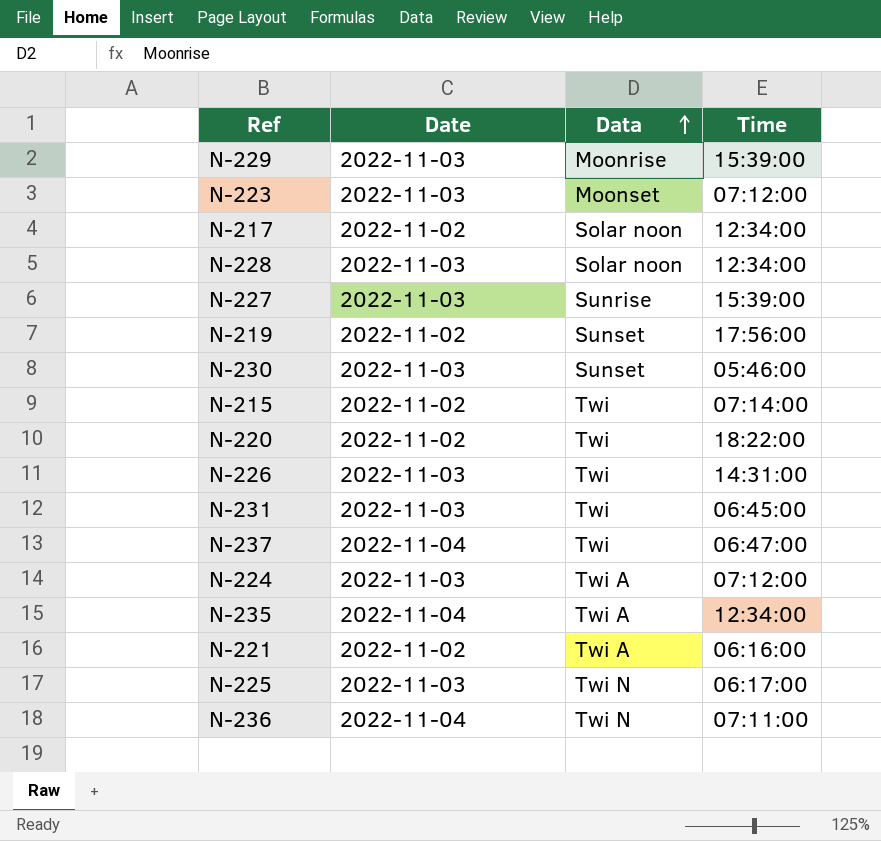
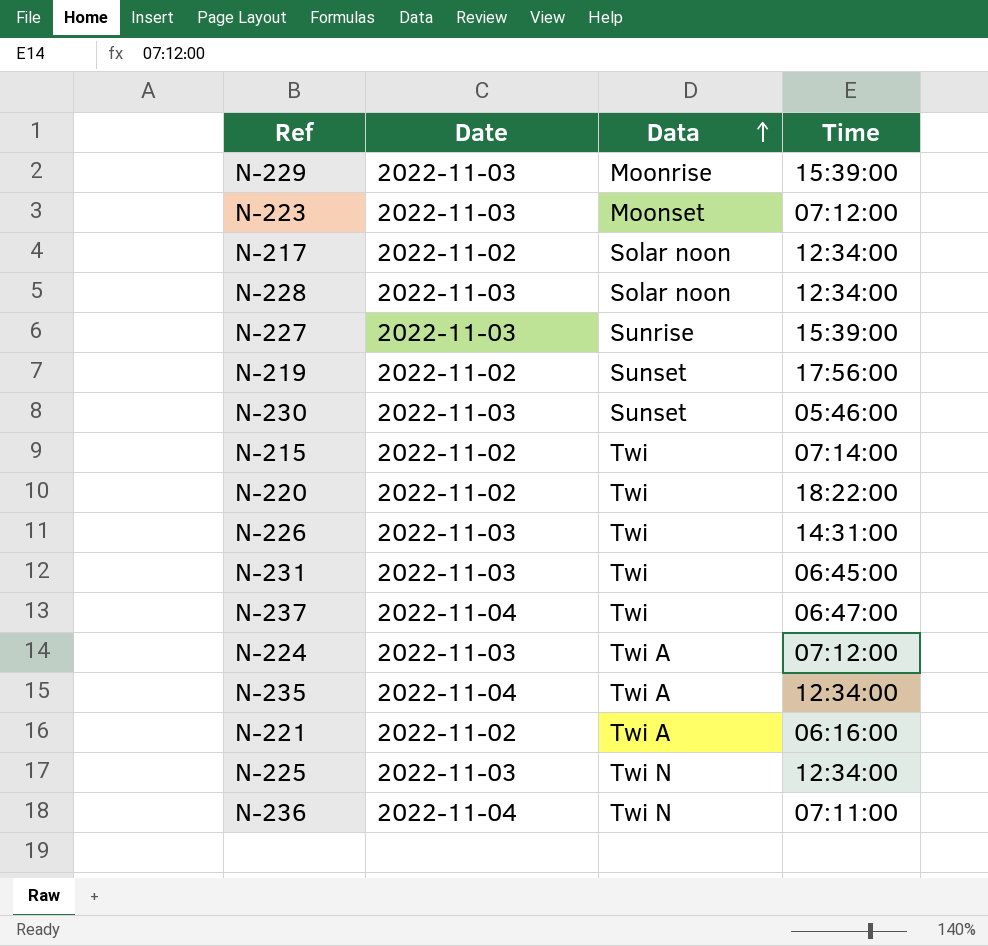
N-225 | Time: 06:17:00 -> 12:34:00

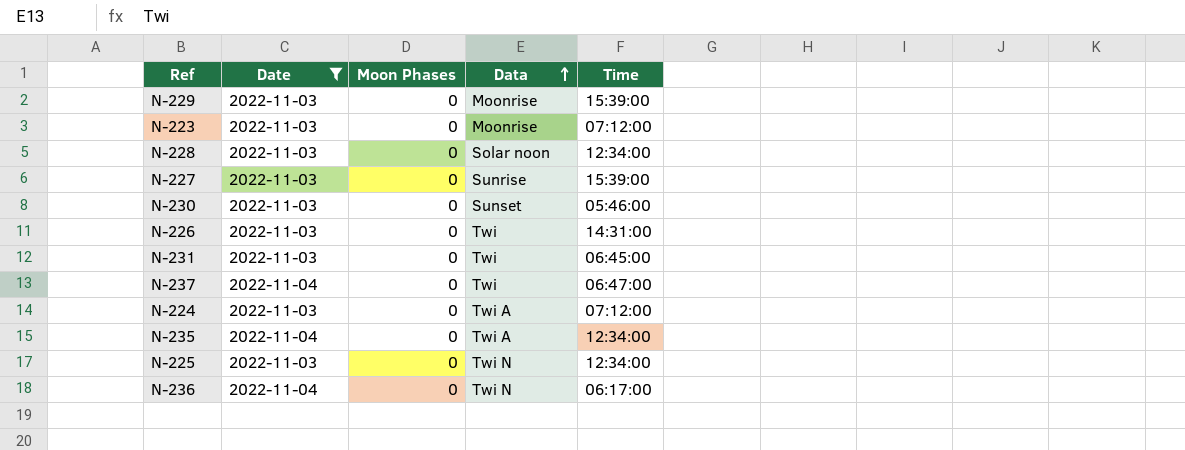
filter: none -> Date != 2022-11-02
column Moon Phases | position: none -> 3
N-223 | Data: Moonset -> Moonrise
N-236 | Time: 07:11:00 -> 06:17:00

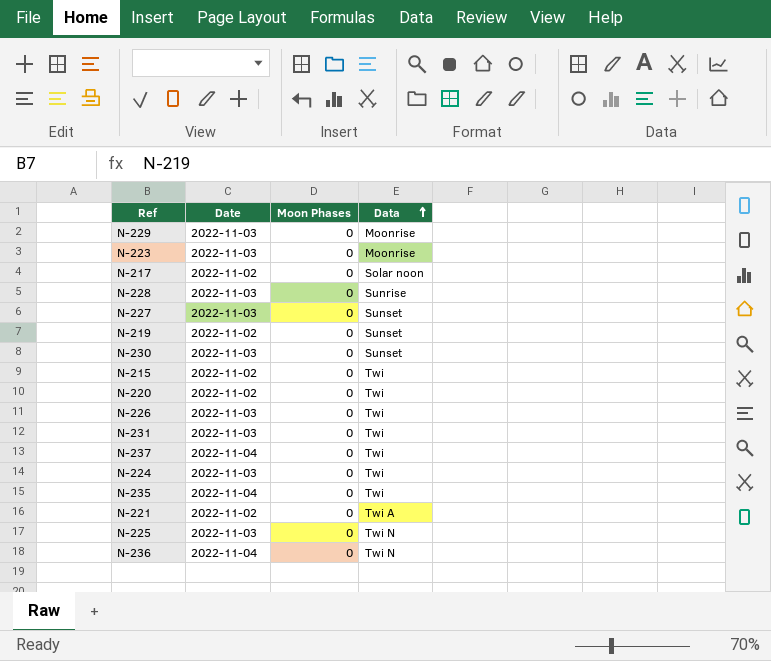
filter: Date != 2022-11-02 -> none
column Time | position: 5 -> none
N-228 | Data: Solar noon -> Sunrise
N-227 | Data: Sunrise -> Sunset
N-224 | Data: Twi A -> Twi
N-235 | Data: Twi A -> Twi

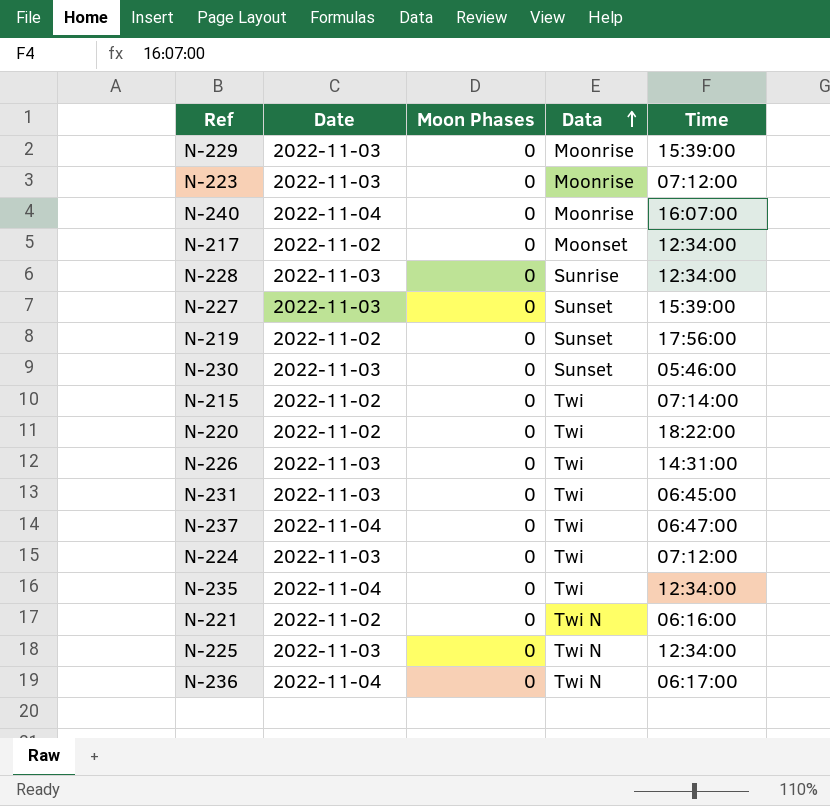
column Time | position: none -> 5
row N-240: none -> 2022-11-04 | 0 | Moonrise | 16:07:00
N-217 | Data: Solar noon -> Moonset
N-221 | Data: Twi A -> Twi N

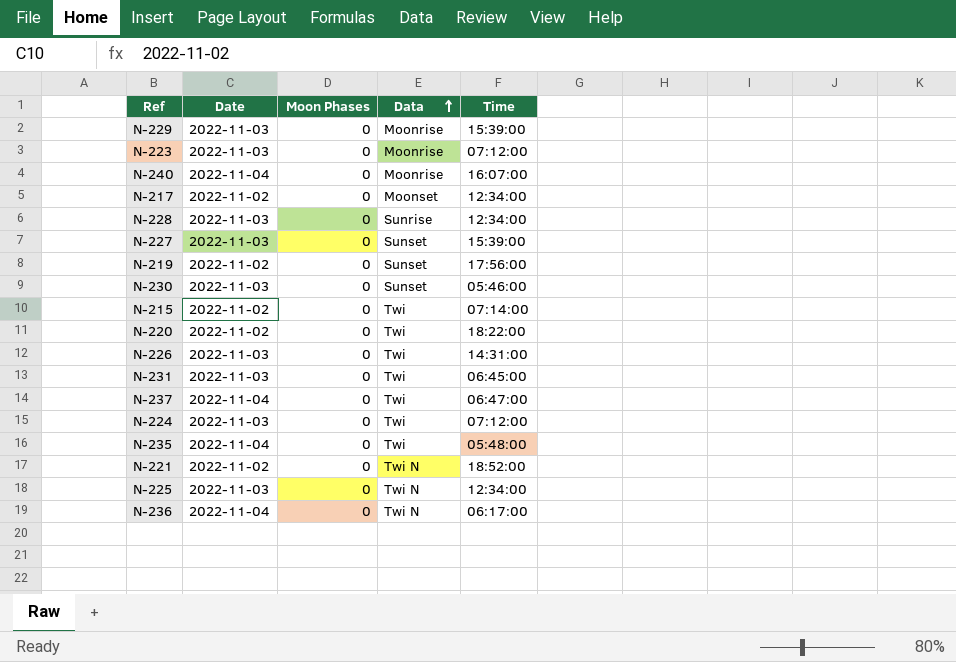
N-235 | Time: 12:34:00 -> 05:48:00
N-221 | Time: 06:16:00 -> 18:52:00

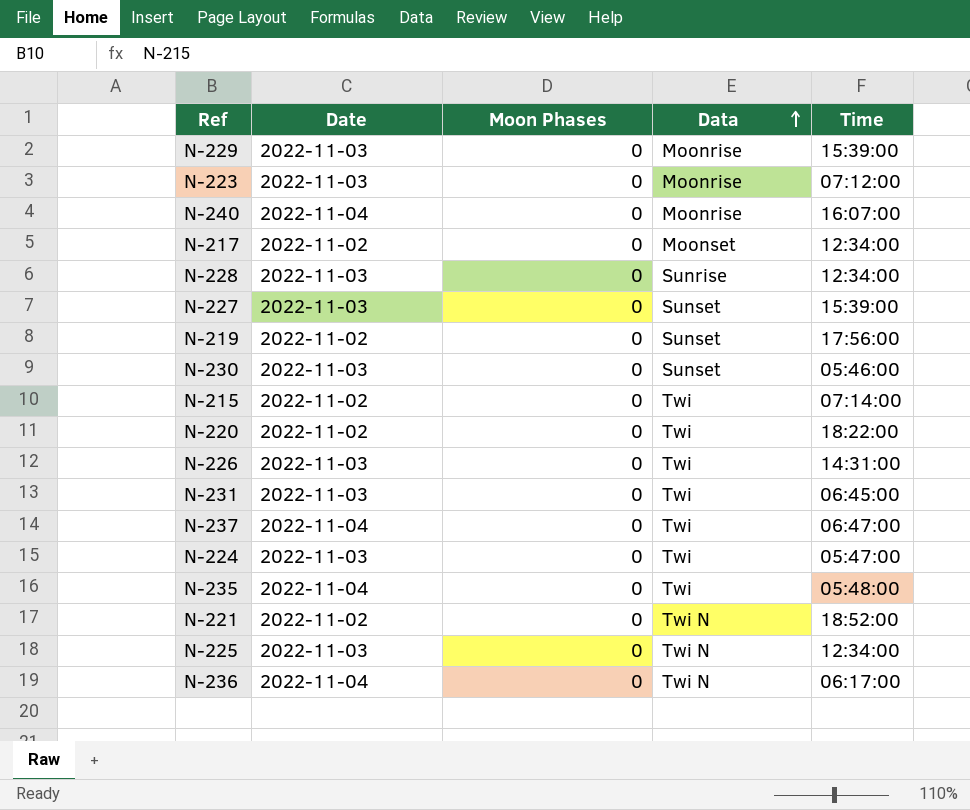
N-224 | Time: 07:12:00 -> 05:47:00

